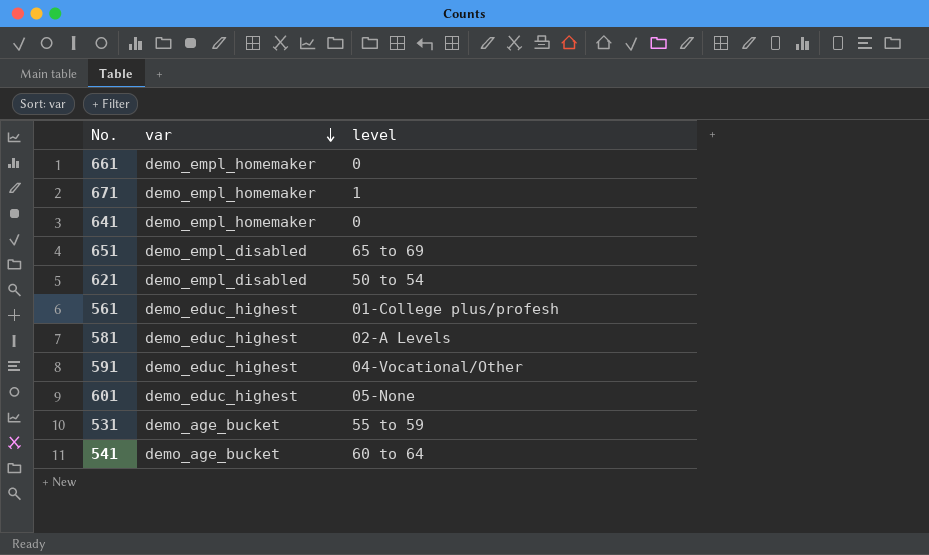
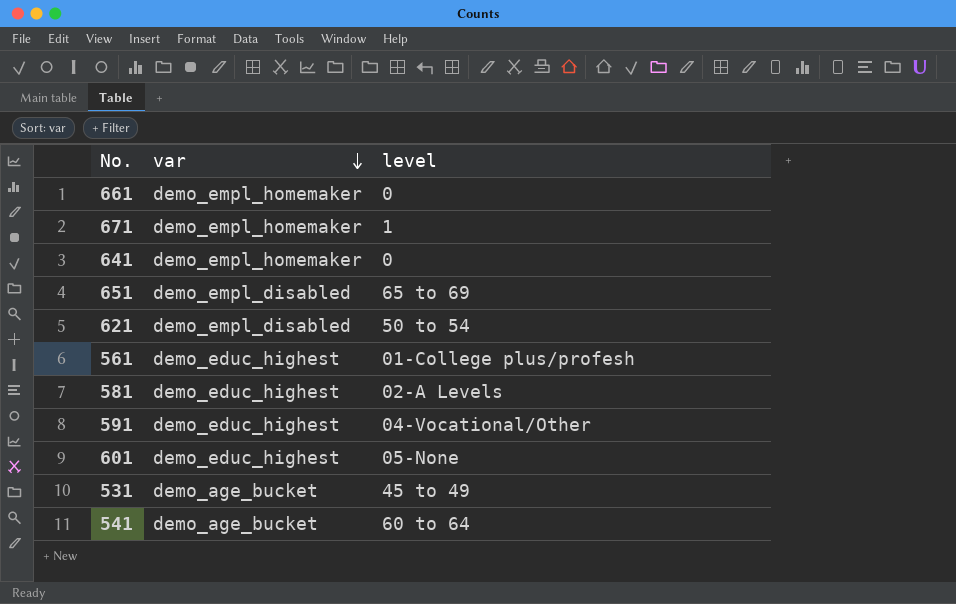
531 | level: 55 to 59 -> 45 to 49

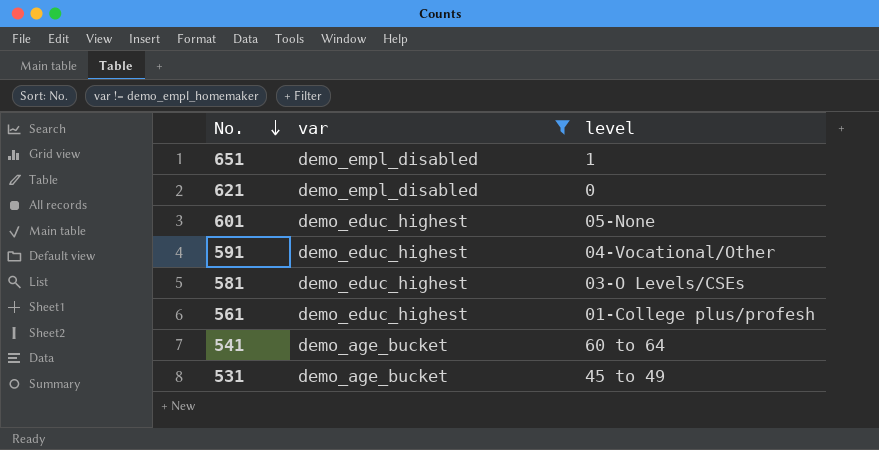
filter: none -> var != demo_empl_homemaker
row order: var descending -> No. descending
651 | level: 65 to 69 -> 1
621 | level: 50 to 54 -> 0
581 | level: 02-A Levels -> 03-O Levels/CSEs

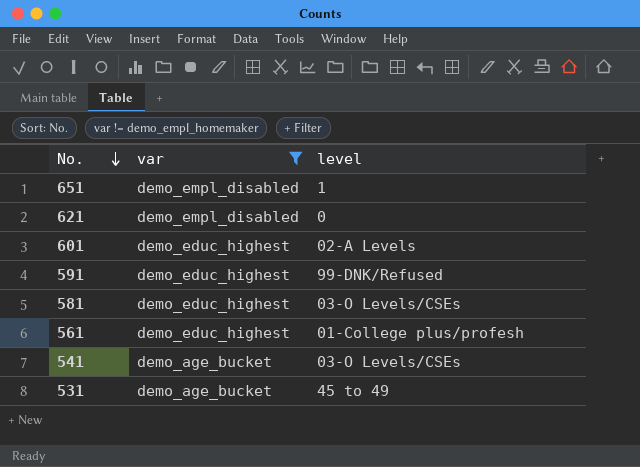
601 | level: 05-None -> 02-A Levels
591 | level: 04-Vocational/Other -> 99-DNK/Refused
541 | level: 60 to 64 -> 03-O Levels/CSEs

